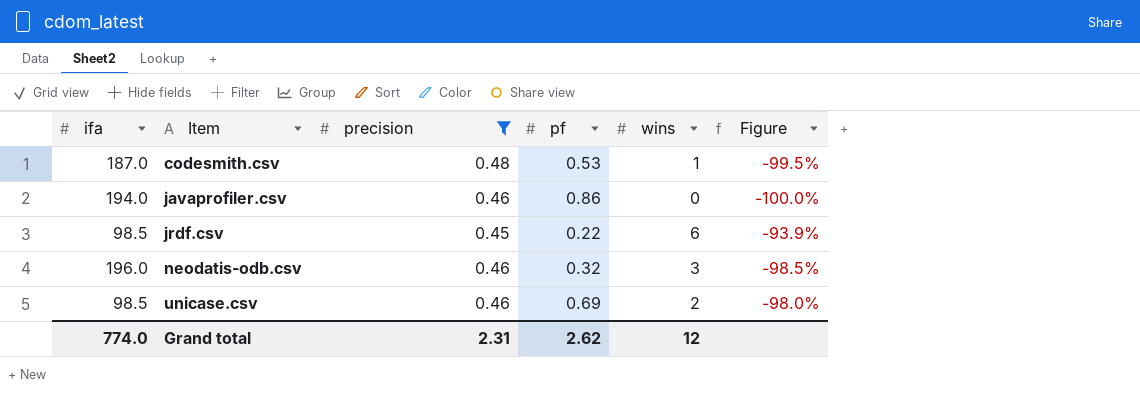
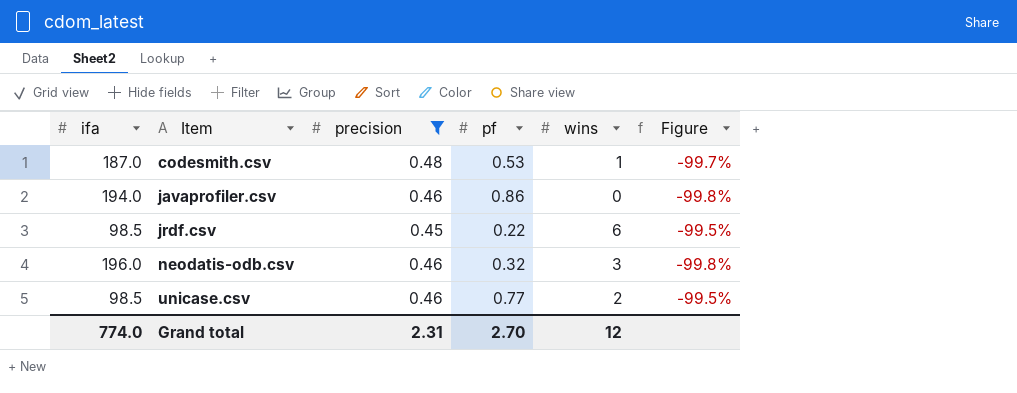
column Figure | formula: ([wins] - [ifa]) / [ifa] -> ([precision] - [ifa]) / [ifa]
unicase.csv | pf: 0.69 -> 0.77
Grand total | pf: 2.62 -> 2.70

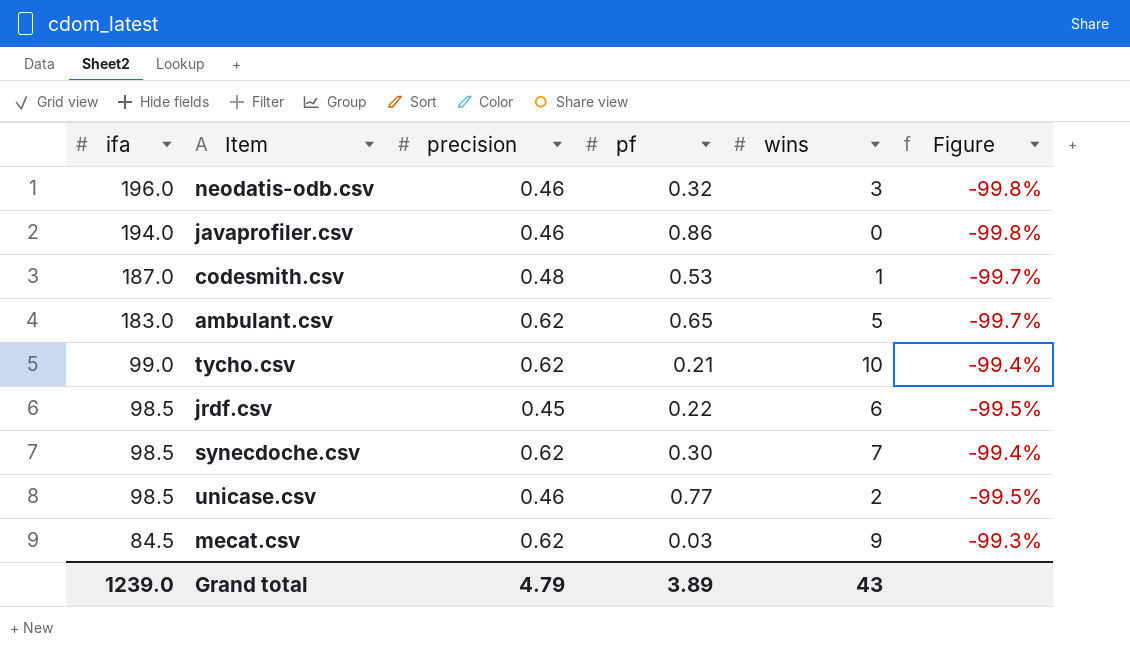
filter: precision != 0.62 -> none
row order: Item ascending -> ifa descending
Grand total | ifa: 774.0 -> 1239.0
Grand total | precision: 2.31 -> 4.79
Grand total | pf: 2.70 -> 3.89
Grand total | wins: 12 -> 43

